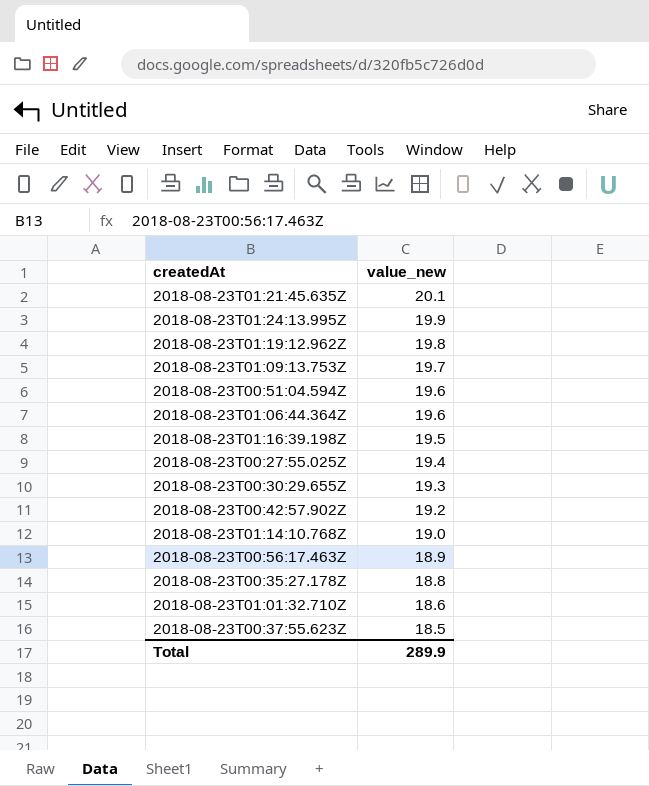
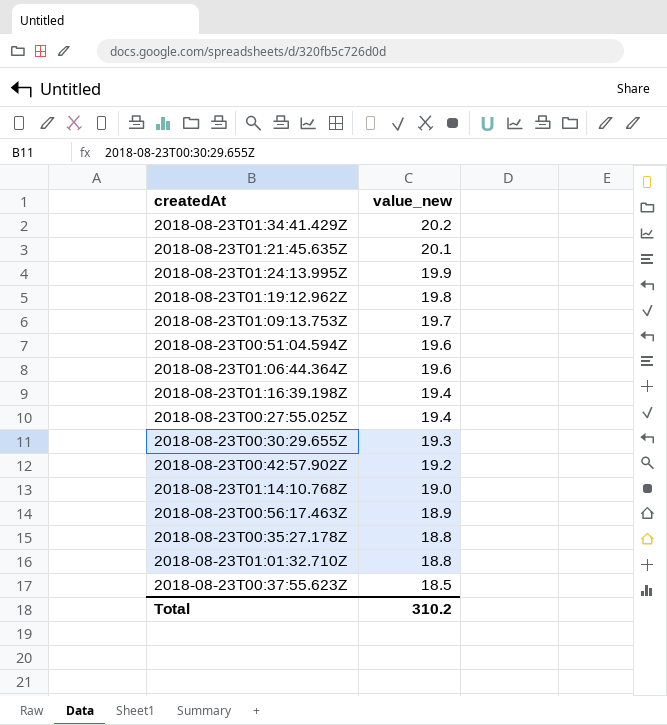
row 2018-08-23T01:34:41.429Z: none -> 20.2
2018-08-23T01:16:39.198Z | value_new: 19.5 -> 19.4
2018-08-23T01:01:32.710Z | value_new: 18.6 -> 18.8
Total | value_new: 289.9 -> 310.2

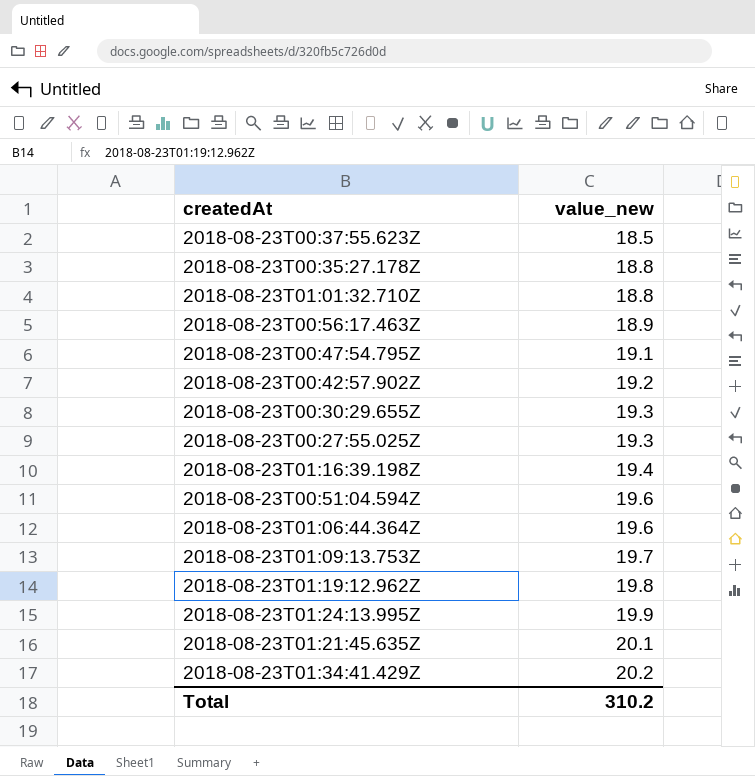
row order: value_new descending -> value_new ascending
row 2018-08-23T01:14:10.768Z: 19.0 -> none
row 2018-08-23T00:47:54.795Z: none -> 19.1
2018-08-23T00:27:55.025Z | value_new: 19.4 -> 19.3

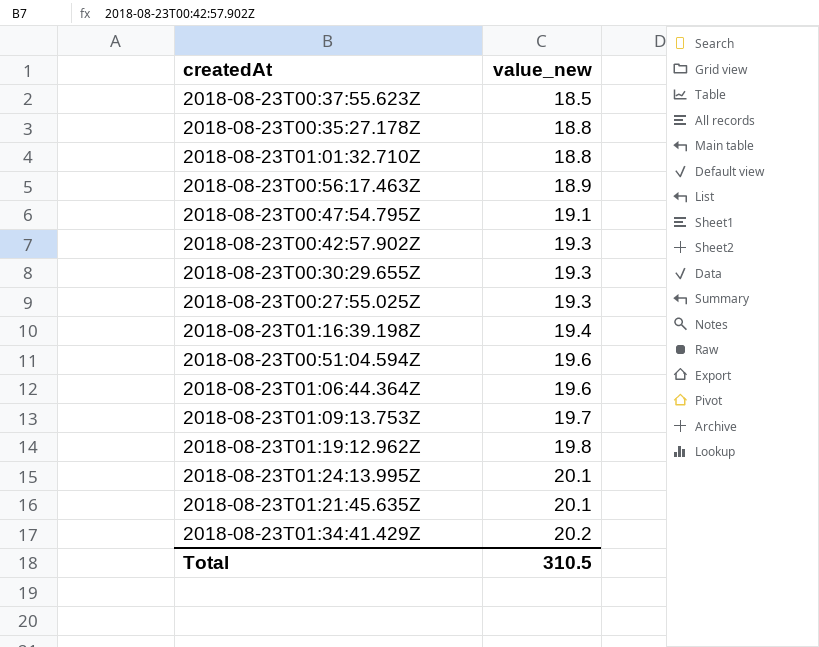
2018-08-23T00:42:57.902Z | value_new: 19.2 -> 19.3
2018-08-23T01:24:13.995Z | value_new: 19.9 -> 20.1
Total | value_new: 310.2 -> 310.5

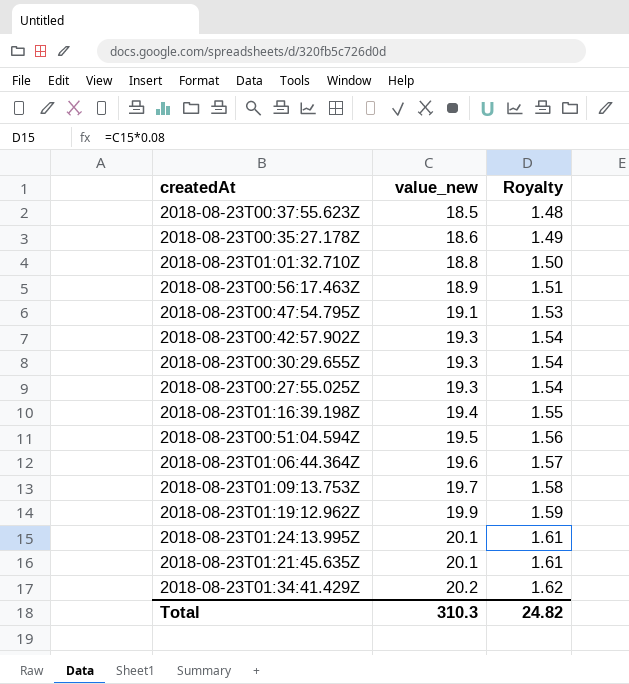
column Royalty | formula: none -> [value_new] * 0.08
2018-08-23T00:35:27.178Z | value_new: 18.8 -> 18.6
2018-08-23T00:51:04.594Z | value_new: 19.6 -> 19.5
2018-08-23T01:19:12.962Z | value_new: 19.8 -> 19.9
Total | value_new: 310.5 -> 310.3

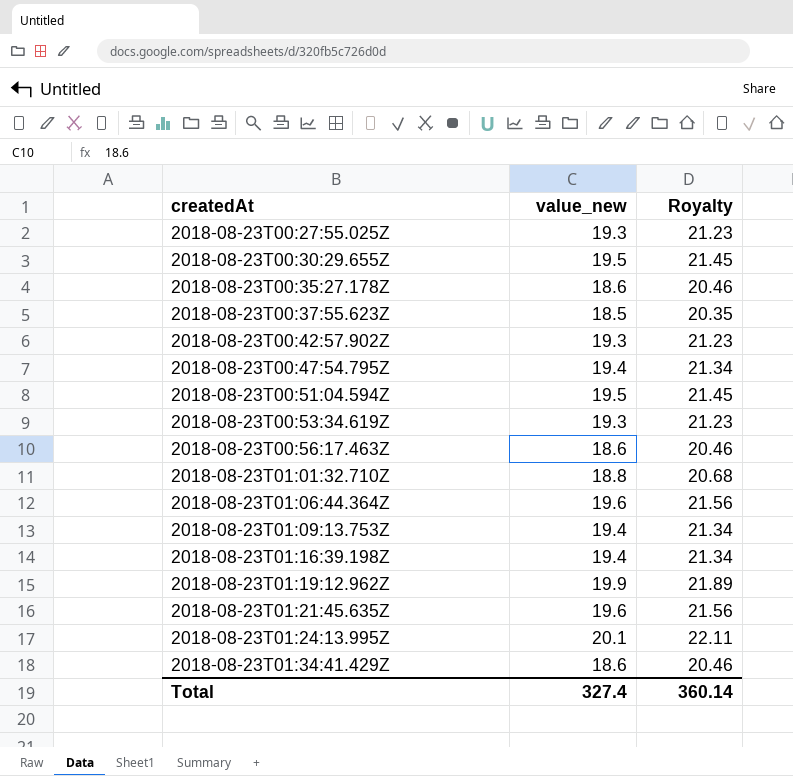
row order: value_new ascending -> createdAt ascending
column Royalty | formula: [value_new] * 0.08 -> [value_new] * 1.1
2018-08-23T00:30:29.655Z | value_new: 19.3 -> 19.5
2018-08-23T00:47:54.795Z | value_new: 19.1 -> 19.4
row 2018-08-23T00:53:34.619Z: none -> 19.3 | 21.23
2018-08-23T00:56:17.463Z | value_new: 18.9 -> 18.6
2018-08-23T01:09:13.753Z | value_new: 19.7 -> 19.4
2018-08-23T01:21:45.635Z | value_new: 20.1 -> 19.6
2018-08-23T01:34:41.429Z | value_new: 20.2 -> 18.6
Total | value_new: 310.3 -> 327.4
Total | Royalty: 24.82 -> 360.14

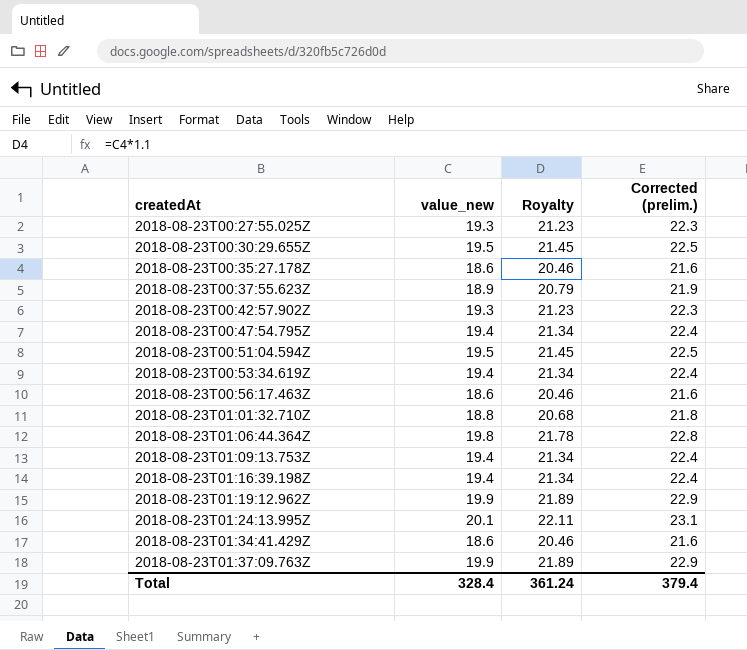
column Corrected (prelim.) | formula: none -> [value_new] + 3
row 2018-08-23T01:21:45.635Z: 19.6 | 21.56 -> none
2018-08-23T00:37:55.623Z | value_new: 18.5 -> 18.9
2018-08-23T00:37:55.623Z | Royalty: 20.35 -> 20.79
2018-08-23T00:53:34.619Z | value_new: 19.3 -> 19.4
2018-08-23T00:53:34.619Z | Royalty: 21.23 -> 21.34
2018-08-23T01:06:44.364Z | value_new: 19.6 -> 19.8
2018-08-23T01:06:44.364Z | Royalty: 21.56 -> 21.78
row 2018-08-23T01:37:09.763Z: none -> 19.9 | 21.89 | 22.9
Total | value_new: 327.4 -> 328.4
Total | Royalty: 360.14 -> 361.24

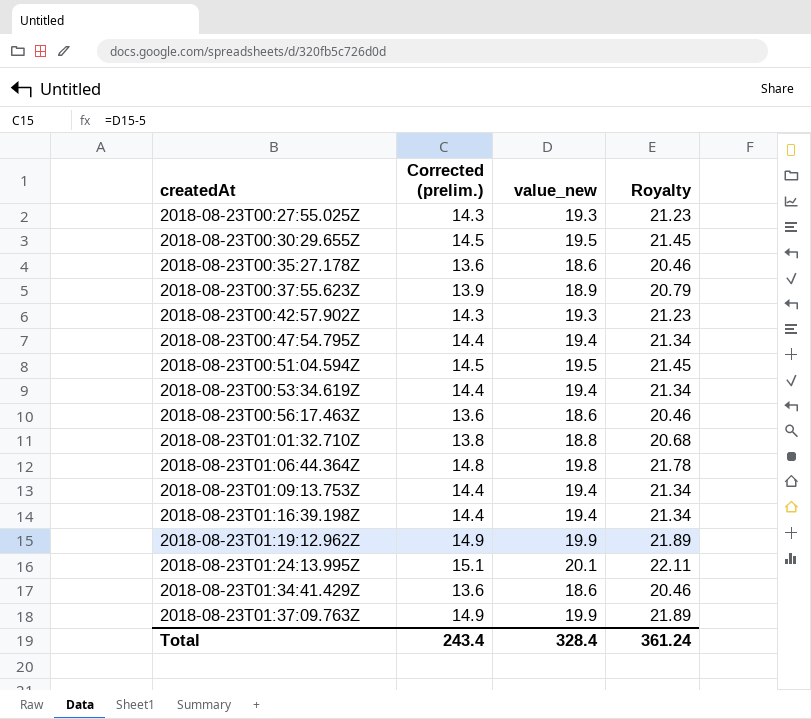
column Corrected (prelim.) | formula: [value_new] + 3 -> [value_new] - 5
column Corrected (prelim.) | position: 4 -> 2
Total | Corrected (prelim.): 379.4 -> 243.4

